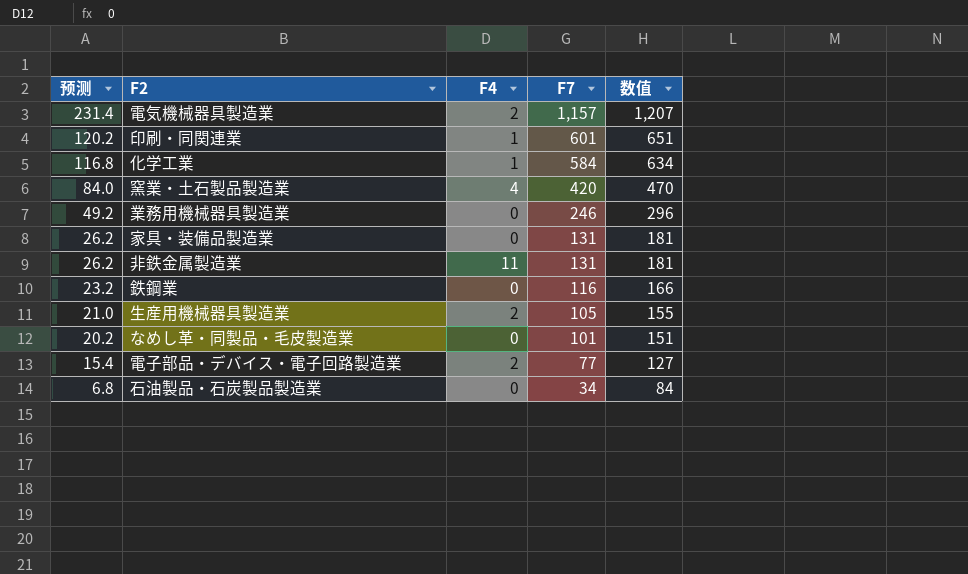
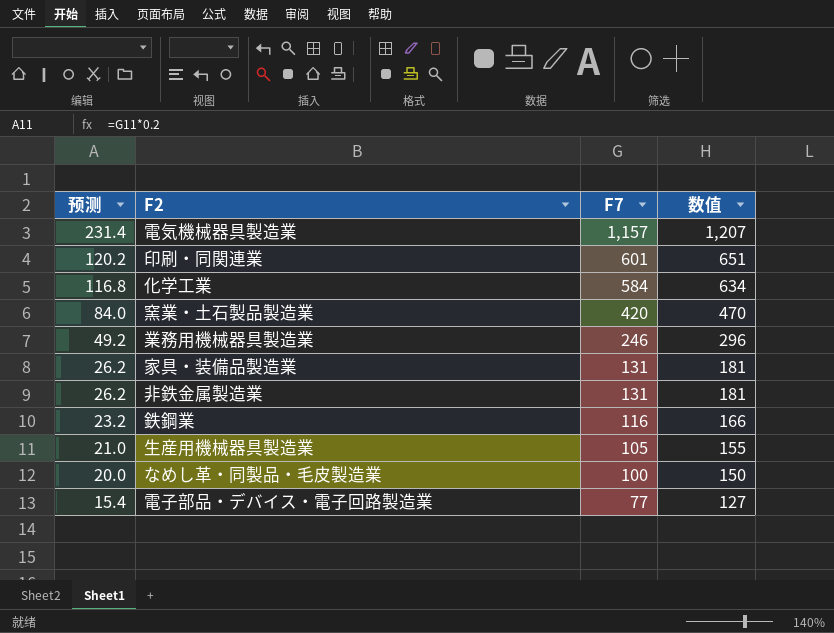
column F4 | position: 3 -> none
row 石油製品・石炭製品製造業: 6.8 | 0 | 34 | 84 -> none
なめし革・同製品・毛皮製造業 | 预测: 20.2 -> 20.0
なめし革・同製品・毛皮製造業 | F7: 101 -> 100
なめし革・同製品・毛皮製造業 | 数值: 151 -> 150

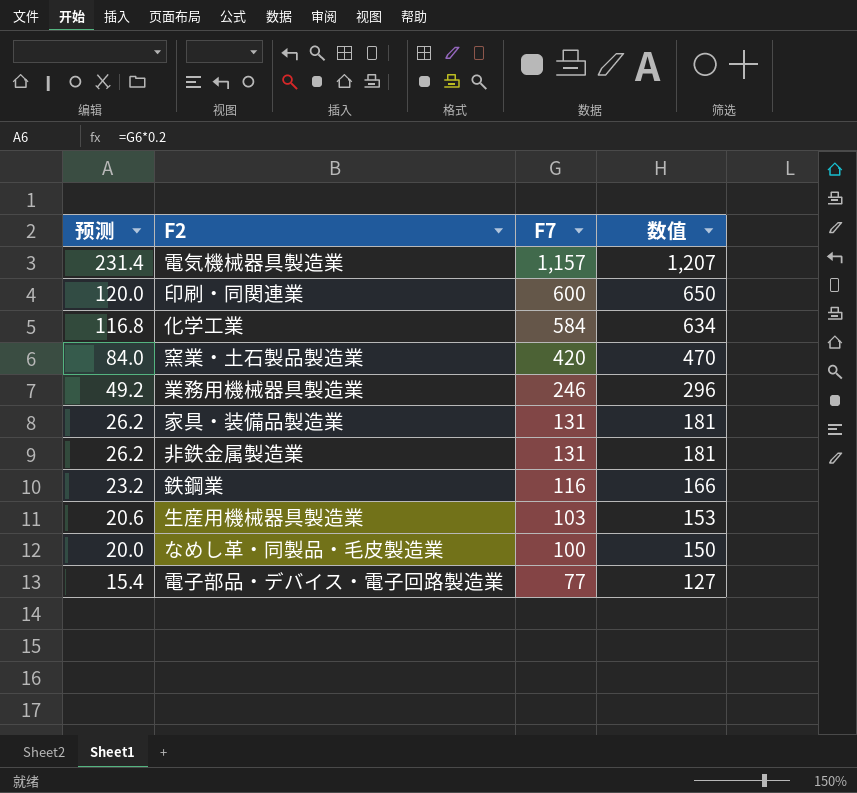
印刷・同関連業 | 预测: 120.2 -> 120.0
印刷・同関連業 | F7: 601 -> 600
印刷・同関連業 | 数值: 651 -> 650
生産用機械器具製造業 | 预测: 21.0 -> 20.6
生産用機械器具製造業 | F7: 105 -> 103
生産用機械器具製造業 | 数值: 155 -> 153

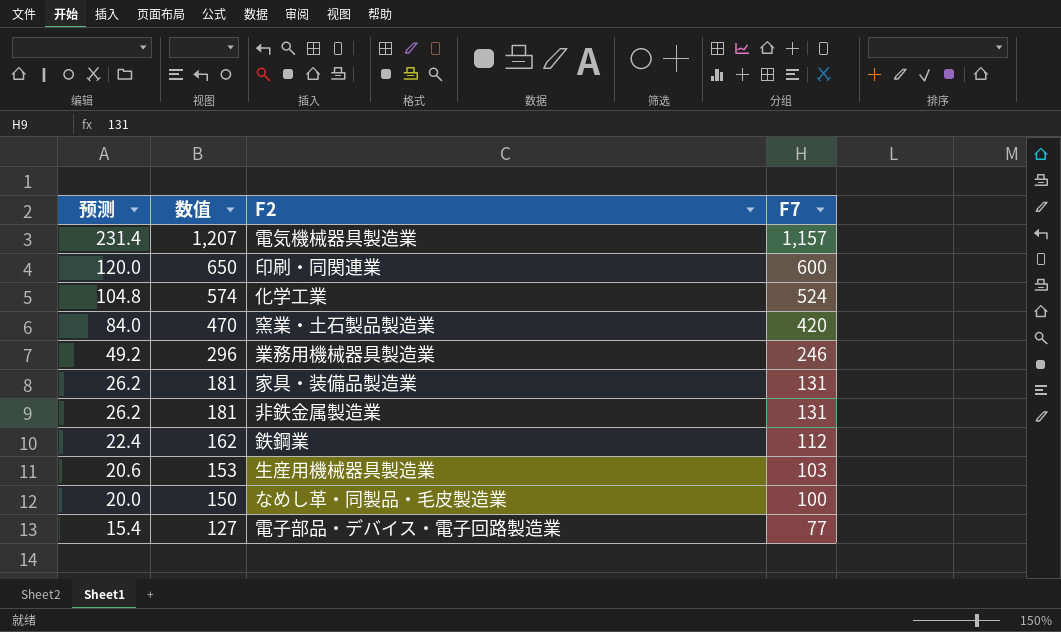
column 数值 | position: 4 -> 2
化学工業 | 预测: 116.8 -> 104.8
化学工業 | 数值: 634 -> 574
化学工業 | F7: 584 -> 524
鉄鋼業 | 预测: 23.2 -> 22.4
鉄鋼業 | 数值: 166 -> 162
鉄鋼業 | F7: 116 -> 112

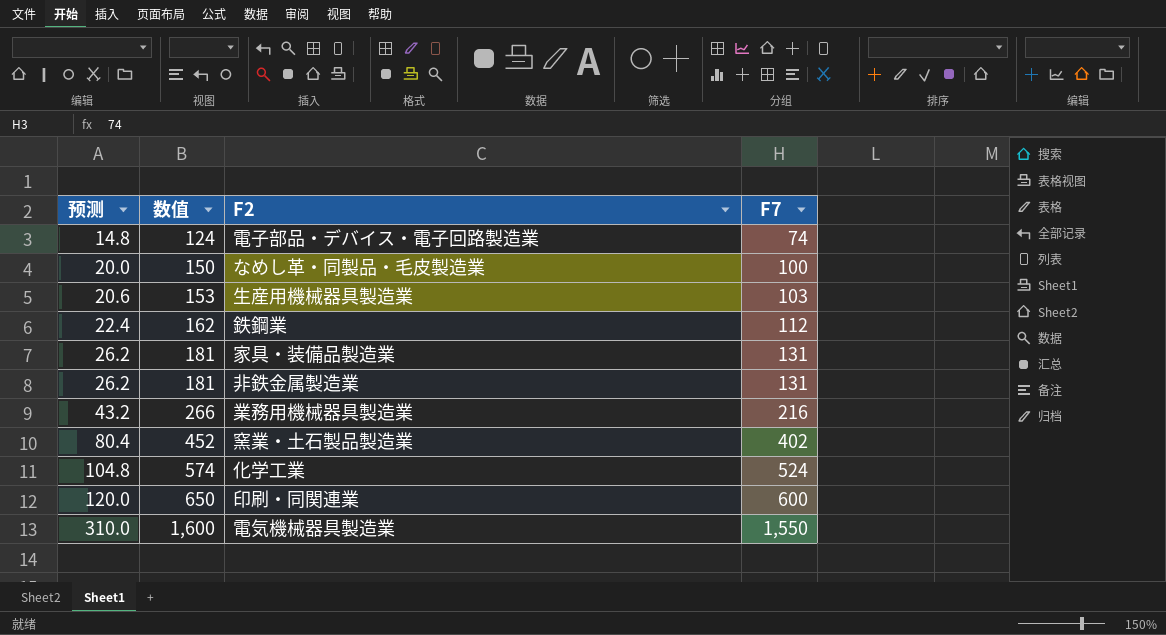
row order: 预测 descending -> 预测 ascending
電子部品・デバイス・電子回路製造業 | 预测: 15.4 -> 14.8
電子部品・デバイス・電子回路製造業 | 数值: 127 -> 124
電子部品・デバイス・電子回路製造業 | F7: 77 -> 74
業務用機械器具製造業 | 预测: 49.2 -> 43.2
業務用機械器具製造業 | 数值: 296 -> 266
業務用機械器具製造業 | F7: 246 -> 216
窯業・土石製品製造業 | 预测: 84.0 -> 80.4
窯業・土石製品製造業 | 数值: 470 -> 452
窯業・土石製品製造業 | F7: 420 -> 402
電気機械器具製造業 | 预测: 231.4 -> 310.0
電気機械器具製造業 | 数值: 1,207 -> 1,600
電気機械器具製造業 | F7: 1,157 -> 1,550

